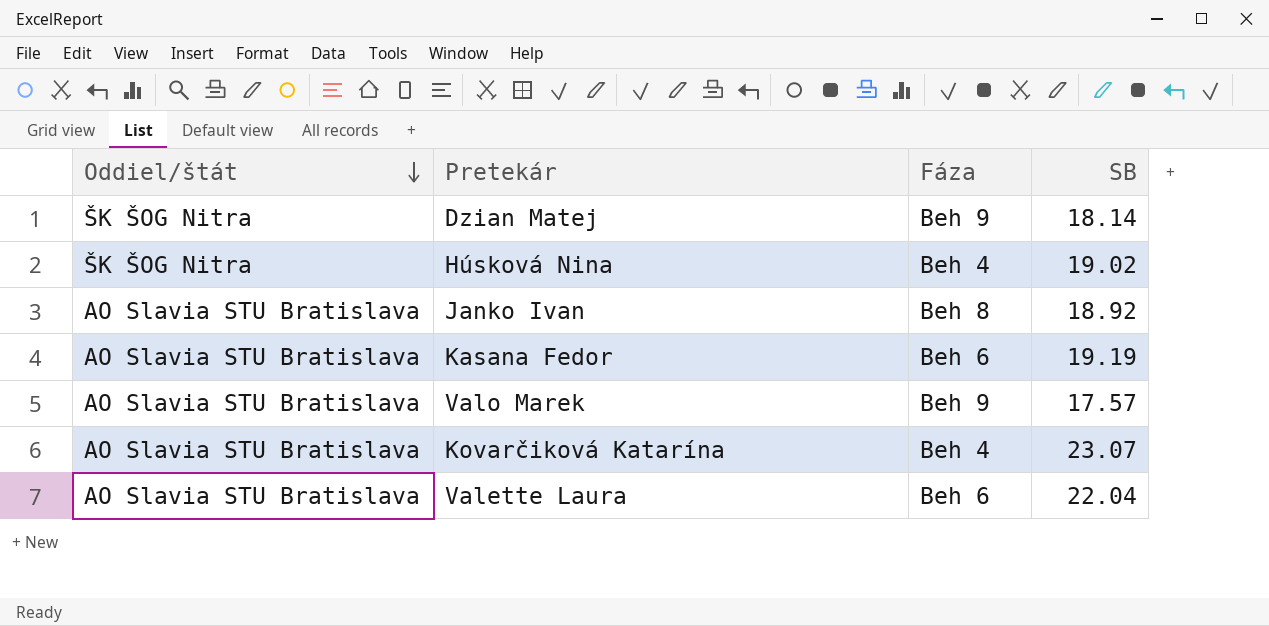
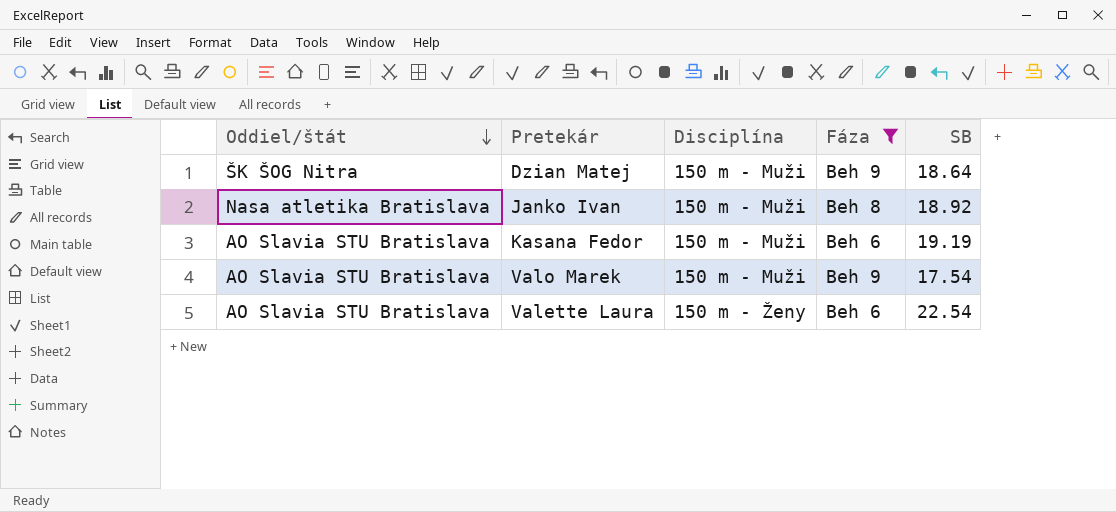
filter: none -> Fáza != Beh 4
column Disciplína | position: none -> 3
Dzian Matej | SB: 18.14 -> 18.64
Janko Ivan | Oddiel/štát: AO Slavia STU Bratislava -> Nasa atletika Bratislava
Valo Marek | SB: 17.57 -> 17.54
Valette Laura | SB: 22.04 -> 22.54

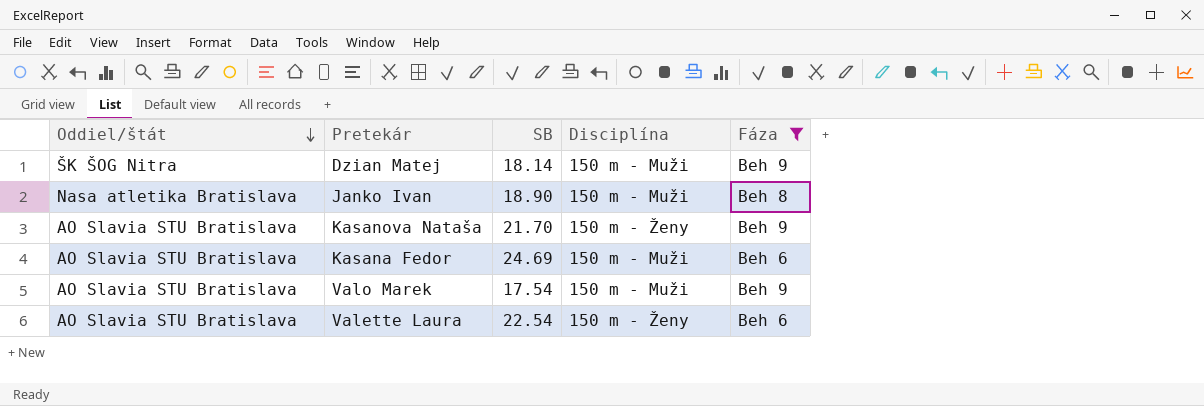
column SB | position: 5 -> 3
Dzian Matej | SB: 18.64 -> 18.14
Janko Ivan | SB: 18.92 -> 18.90
row Kasanova Nataša: none -> AO Slavia STU Bratislava | 21.70 | 150 m - Ženy | Beh 9
Kasana Fedor | SB: 19.19 -> 24.69

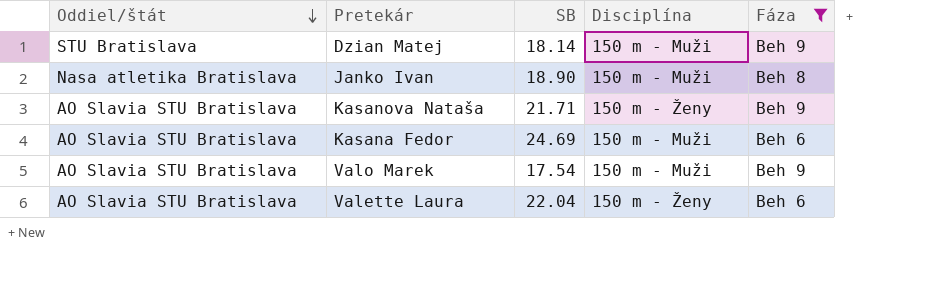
Dzian Matej | Oddiel/štát: ŠK ŠOG Nitra -> STU Bratislava
Kasanova Nataša | SB: 21.70 -> 21.71
Valette Laura | SB: 22.54 -> 22.04

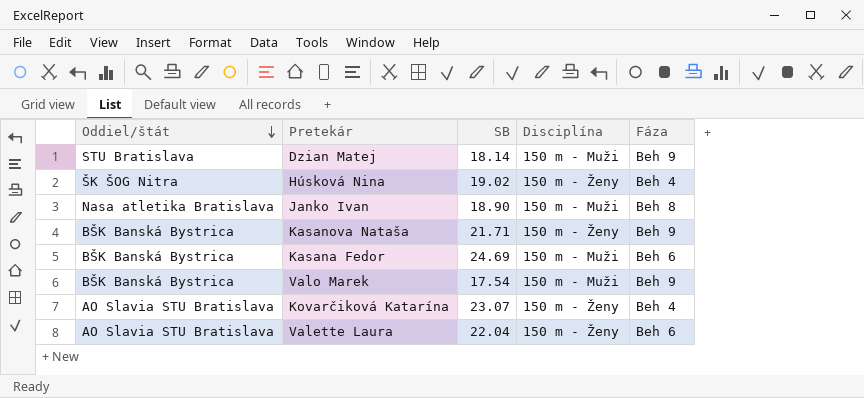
filter: Fáza != Beh 4 -> none
Kasanova Nataša | Oddiel/štát: AO Slavia STU Bratislava -> BŠK Banská Bystrica
Kasana Fedor | Oddiel/štát: AO Slavia STU Bratislava -> BŠK Banská Bystrica
Valo Marek | Oddiel/štát: AO Slavia STU Bratislava -> BŠK Banská Bystrica

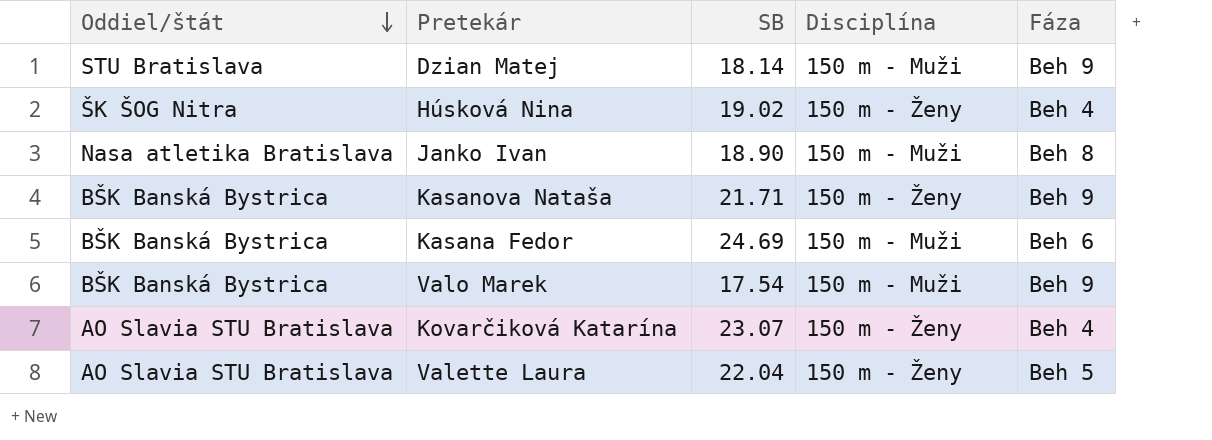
Valette Laura | Fáza: Beh 6 -> Beh 5

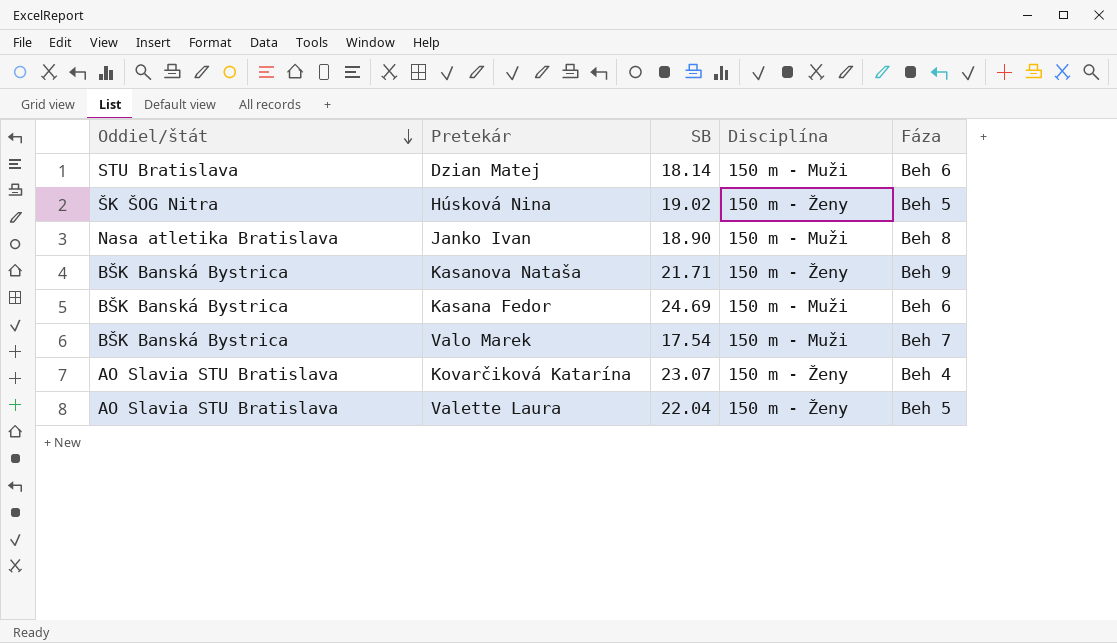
Dzian Matej | Fáza: Beh 9 -> Beh 6
Húsková Nina | Fáza: Beh 4 -> Beh 5
Valo Marek | Fáza: Beh 9 -> Beh 7

